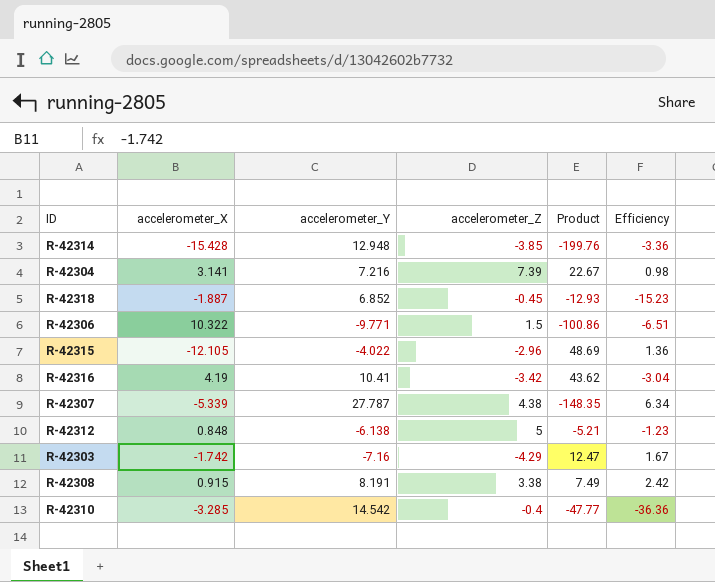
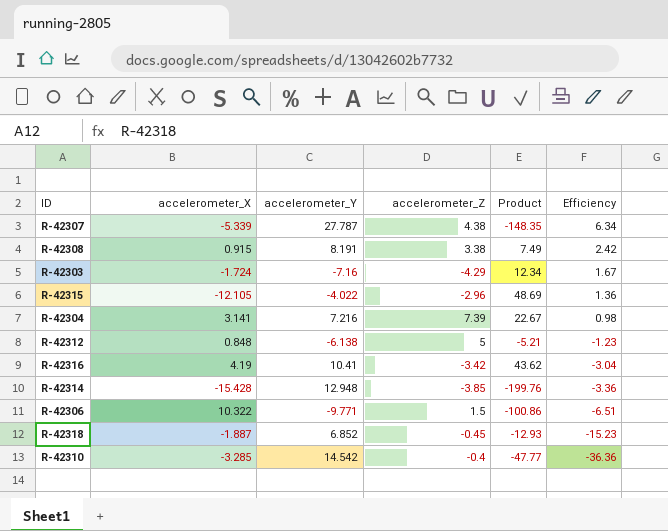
row order: none -> Efficiency descending
R-42303 | accelerometer_X: -1.742 -> -1.724
R-42303 | Product: 12.47 -> 12.34

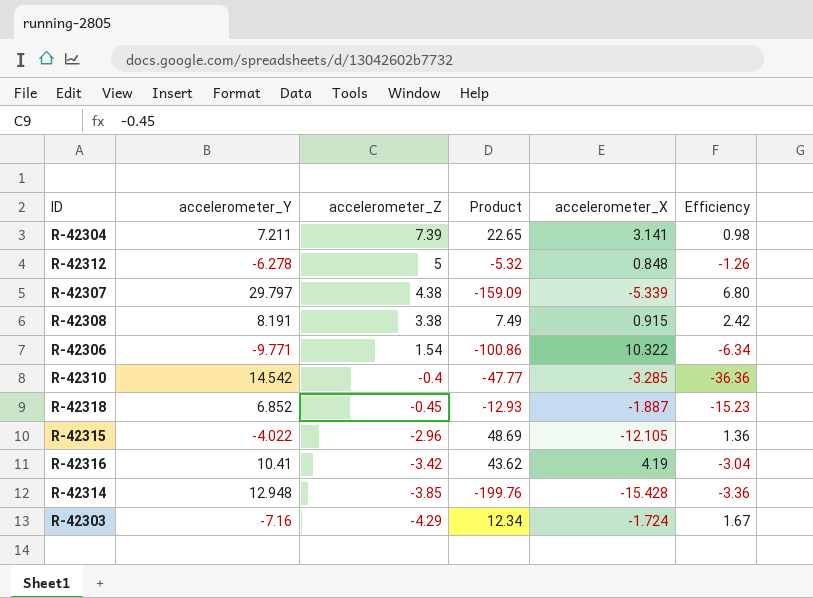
row order: Efficiency descending -> accelerometer_Z descending
column accelerometer_X | position: 2 -> 5
R-42304 | accelerometer_Y: 7.216 -> 7.211
R-42304 | Product: 22.67 -> 22.65
R-42312 | accelerometer_Y: -6.138 -> -6.278
R-42312 | Product: -5.21 -> -5.32
R-42312 | Efficiency: -1.23 -> -1.26
R-42307 | accelerometer_Y: 27.787 -> 29.797
R-42307 | Product: -148.35 -> -159.09
R-42307 | Efficiency: 6.34 -> 6.80
R-42306 | accelerometer_Z: 1.5 -> 1.54
R-42306 | Efficiency: -6.51 -> -6.34

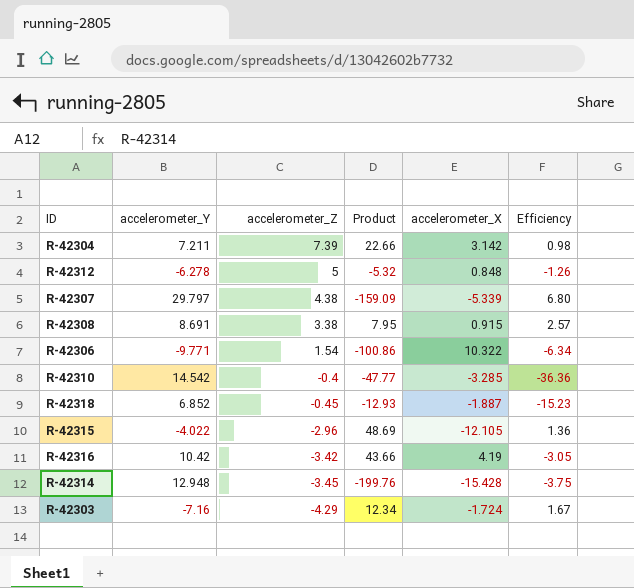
R-42304 | Product: 22.65 -> 22.66
R-42304 | accelerometer_X: 3.141 -> 3.142
R-42308 | accelerometer_Y: 8.191 -> 8.691
R-42308 | Product: 7.49 -> 7.95
R-42308 | Efficiency: 2.42 -> 2.57
R-42316 | accelerometer_Y: 10.41 -> 10.42
R-42316 | Product: 43.62 -> 43.66
R-42316 | Efficiency: -3.04 -> -3.05
R-42314 | accelerometer_Z: -3.85 -> -3.45
R-42314 | Efficiency: -3.36 -> -3.75

